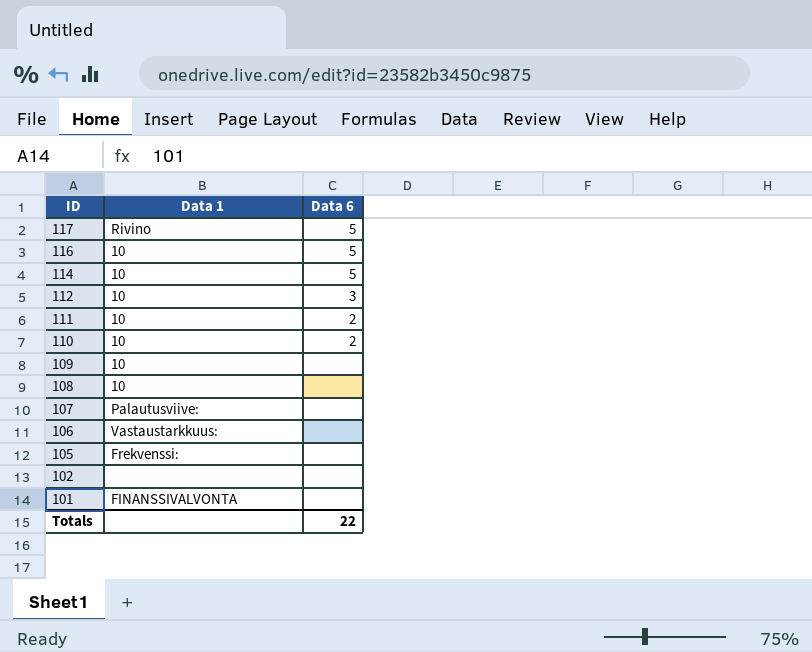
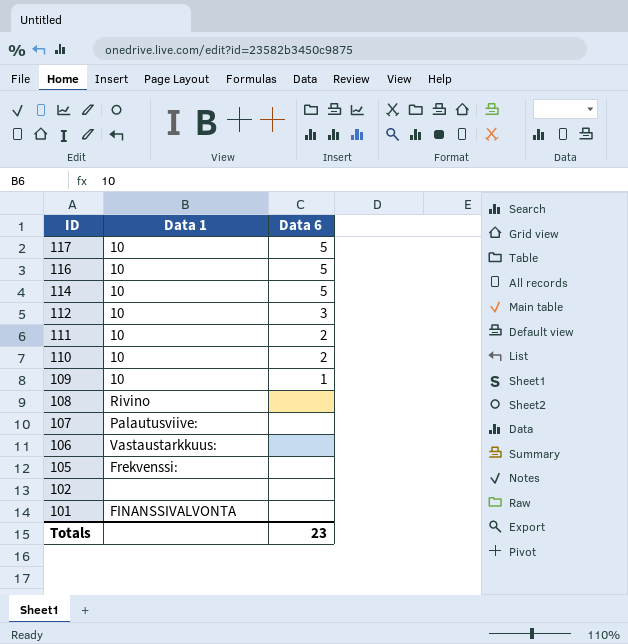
117 | Data 1: Rivino -> 10
109 | Data 6: none -> 1
108 | Data 1: 10 -> Rivino
Totals | Data 6: 22 -> 23

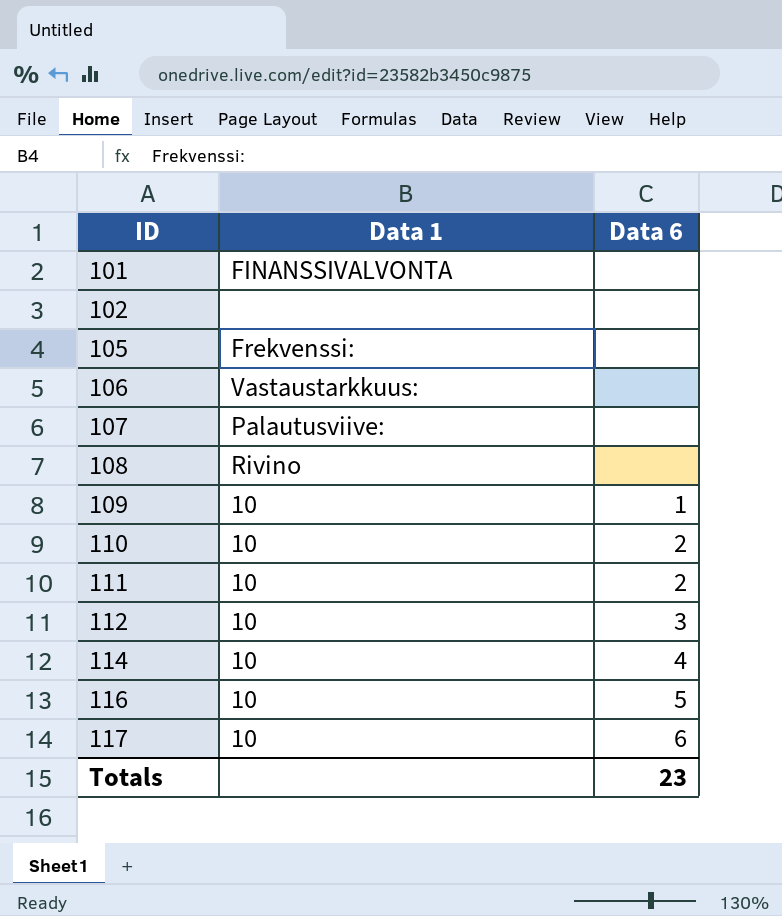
row order: ID descending -> ID ascending
114 | Data 6: 5 -> 4
117 | Data 6: 5 -> 6

